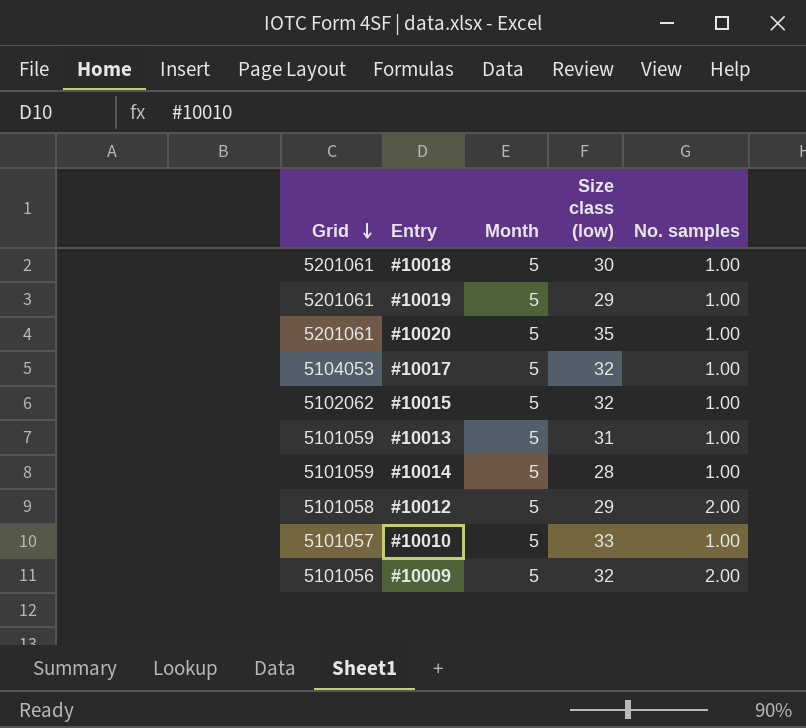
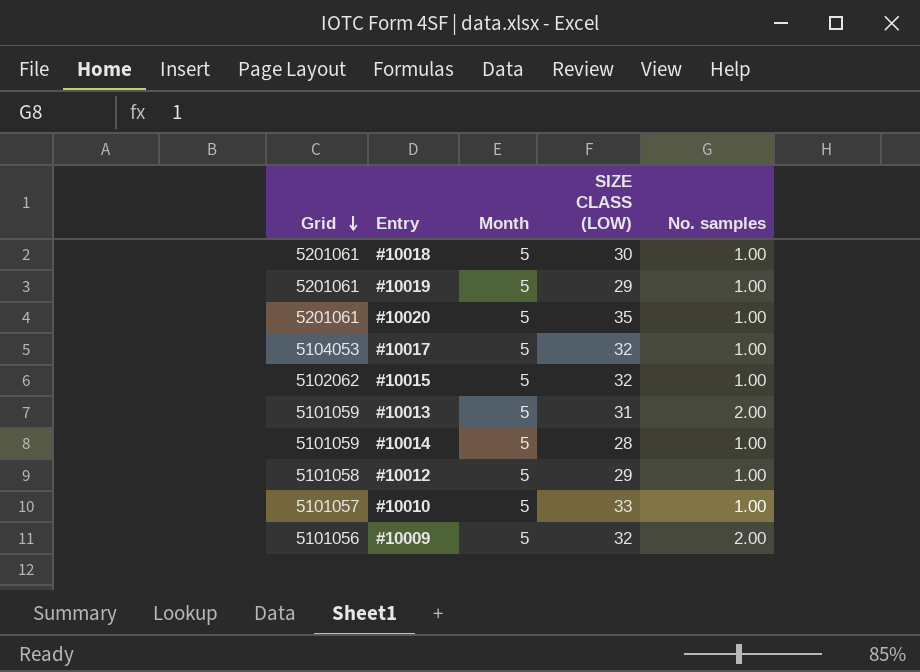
column name: Size class (low) -> SIZE CLASS (LOW)
#10013 | No. samples: 1.00 -> 2.00
#10012 | No. samples: 2.00 -> 1.00

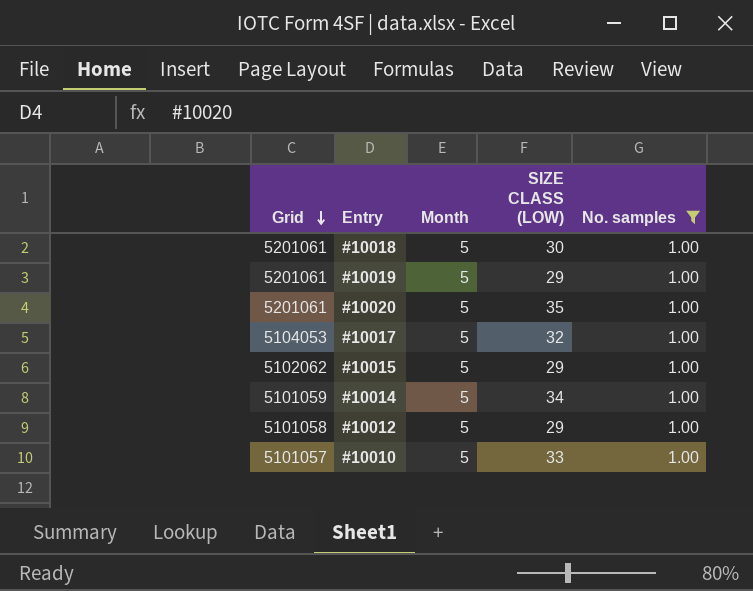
filter: none -> No. samples = 1.00
#10015 | SIZE CLASS (LOW): 32 -> 29
#10014 | SIZE CLASS (LOW): 28 -> 34

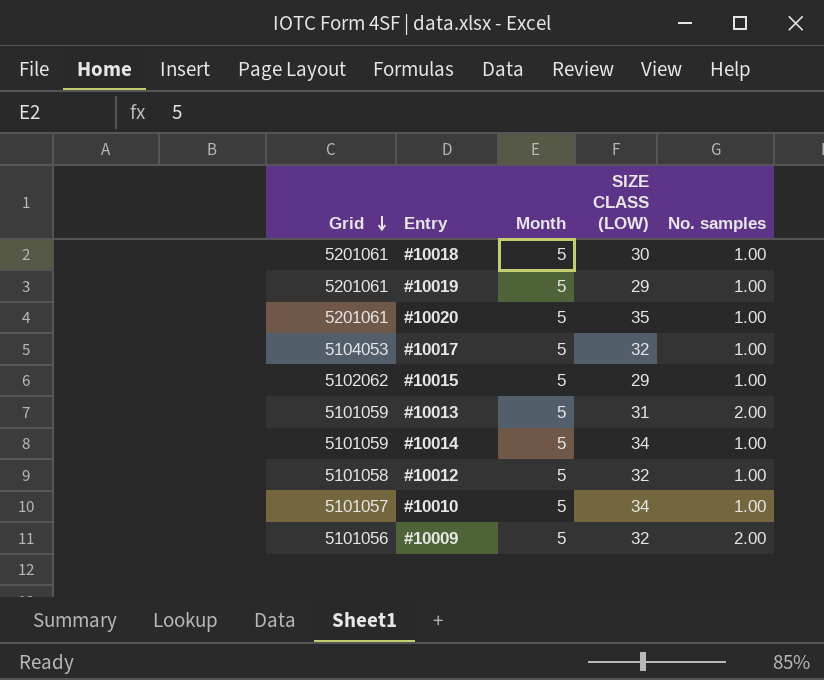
filter: No. samples = 1.00 -> none
#10012 | SIZE CLASS (LOW): 29 -> 32
#10010 | SIZE CLASS (LOW): 33 -> 34

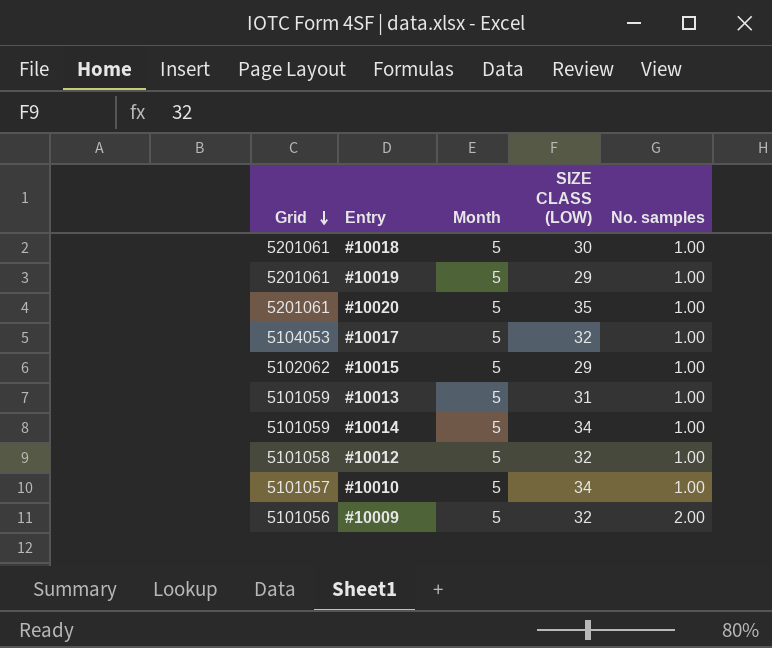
#10013 | No. samples: 2.00 -> 1.00

